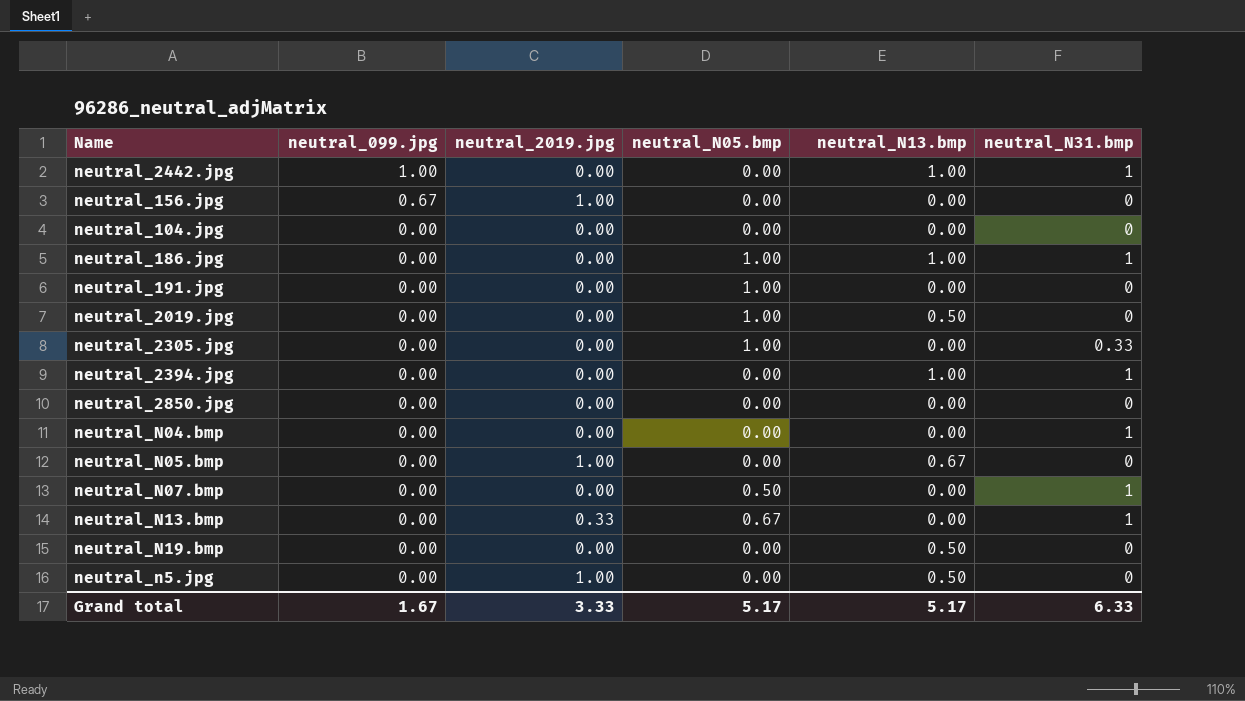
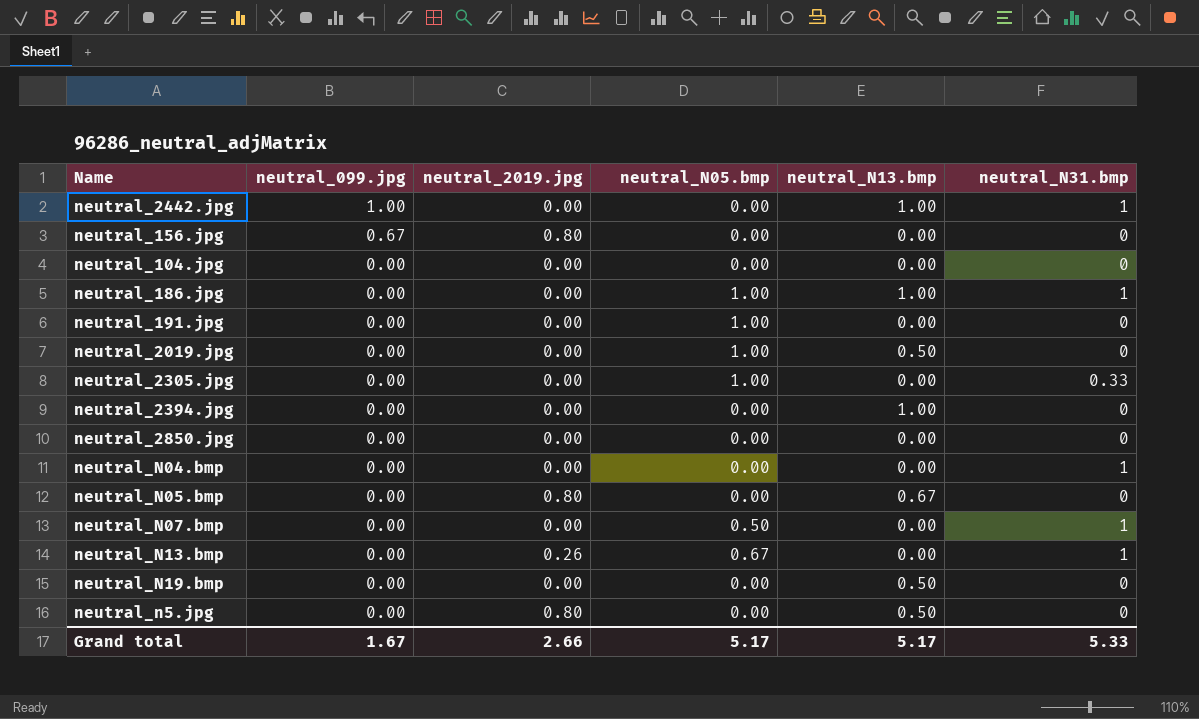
neutral_156.jpg | neutral_2019.jpg: 1.00 -> 0.80
neutral_2394.jpg | neutral_N31.bmp: 1 -> 0
neutral_N05.bmp | neutral_2019.jpg: 1.00 -> 0.80
neutral_N13.bmp | neutral_2019.jpg: 0.33 -> 0.26
neutral_n5.jpg | neutral_2019.jpg: 1.00 -> 0.80
Grand total | neutral_2019.jpg: 3.33 -> 2.66
Grand total | neutral_N31.bmp: 6.33 -> 5.33

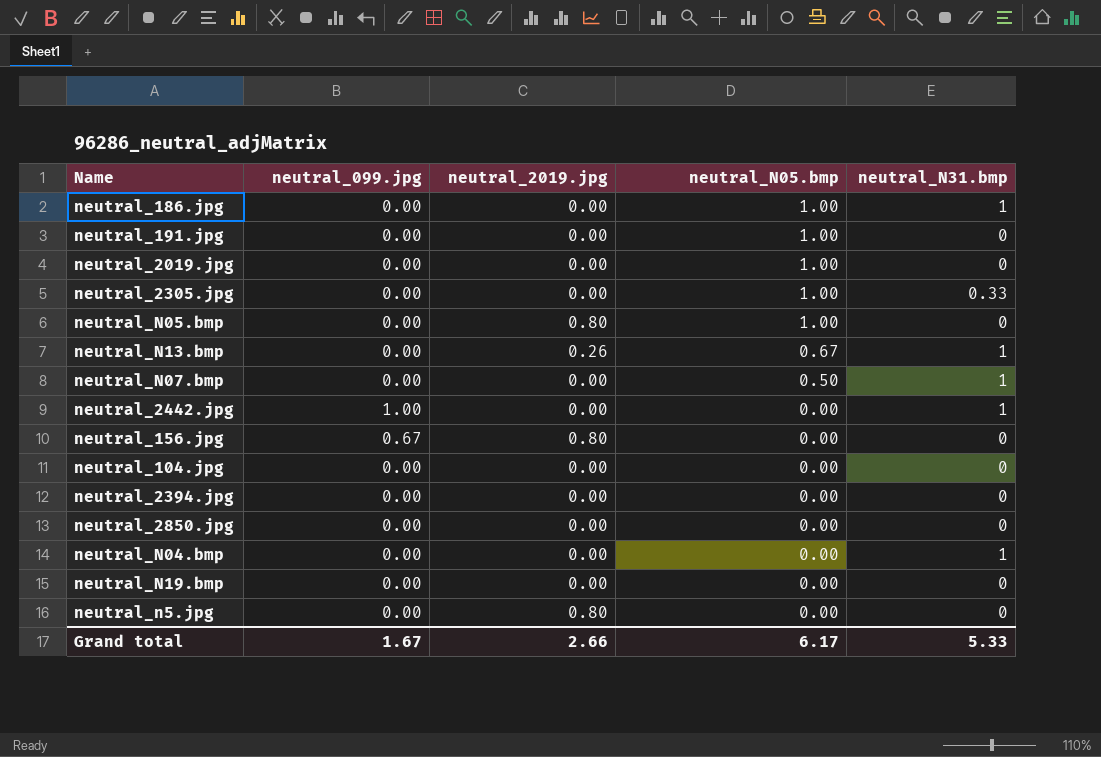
row order: neutral_099.jpg descending -> neutral_N05.bmp descending
column neutral_N13.bmp | position: 5 -> none
neutral_N05.bmp | neutral_N05.bmp: 0.00 -> 1.00
Grand total | neutral_N05.bmp: 5.17 -> 6.17

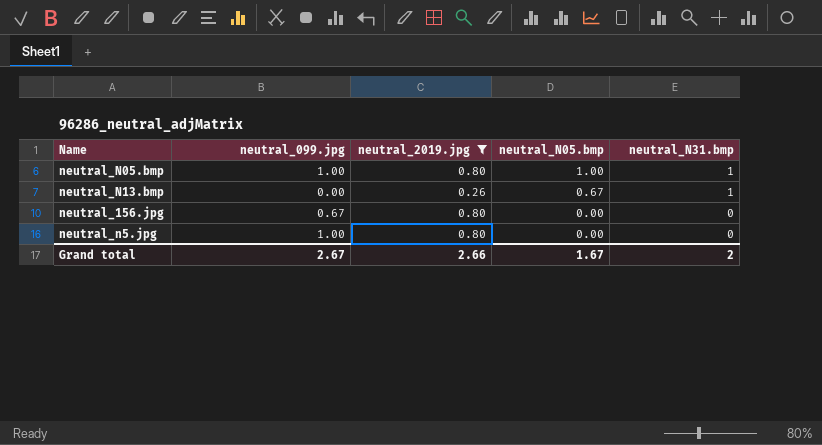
filter: none -> neutral_2019.jpg != 0.00
neutral_N05.bmp | neutral_099.jpg: 0.00 -> 1.00
neutral_N05.bmp | neutral_N31.bmp: 0 -> 1
neutral_n5.jpg | neutral_099.jpg: 0.00 -> 1.00
Grand total | neutral_099.jpg: 1.67 -> 2.67
Grand total | neutral_N05.bmp: 6.17 -> 1.67
Grand total | neutral_N31.bmp: 5.33 -> 2

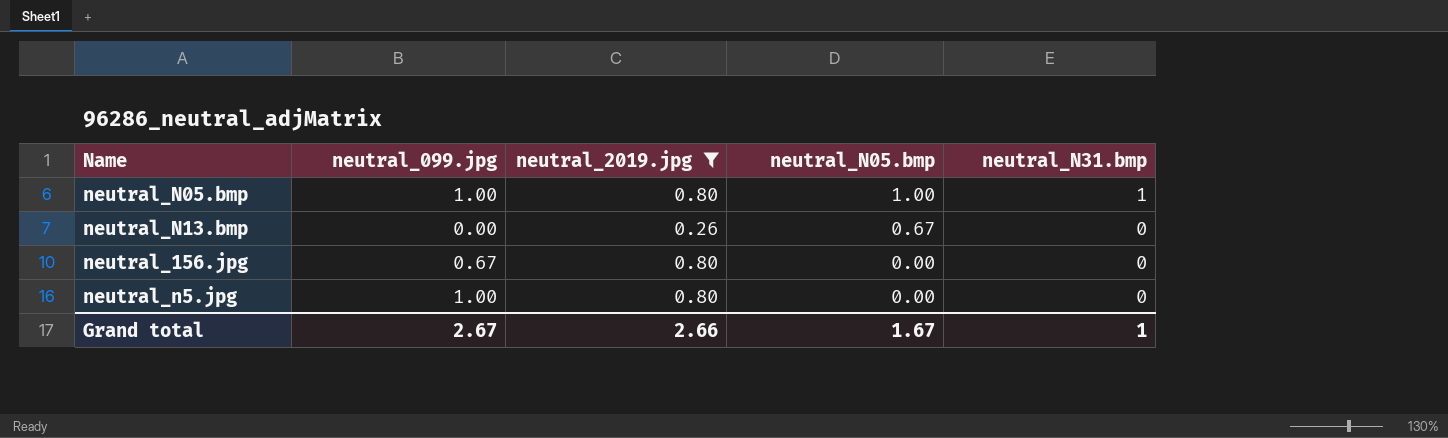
neutral_N13.bmp | neutral_N31.bmp: 1 -> 0
Grand total | neutral_N31.bmp: 2 -> 1

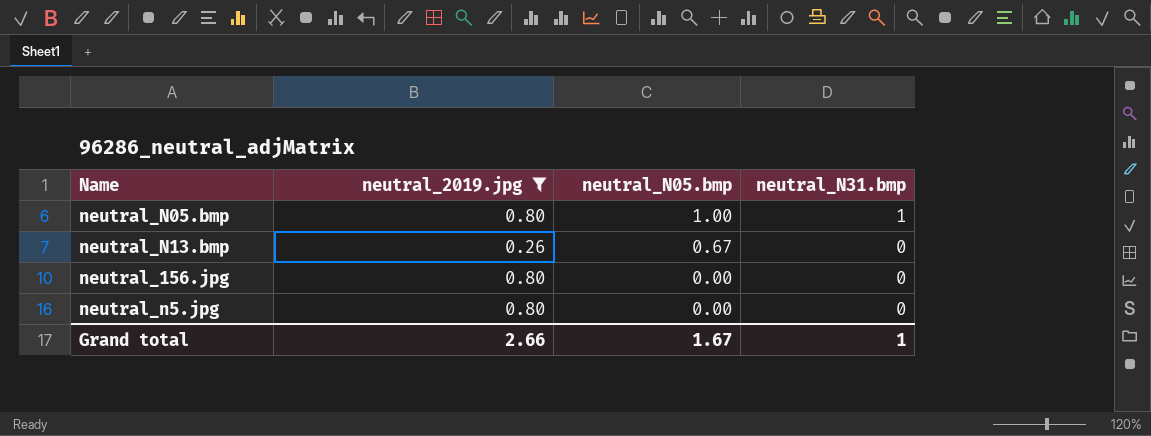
column neutral_099.jpg | position: 2 -> none

